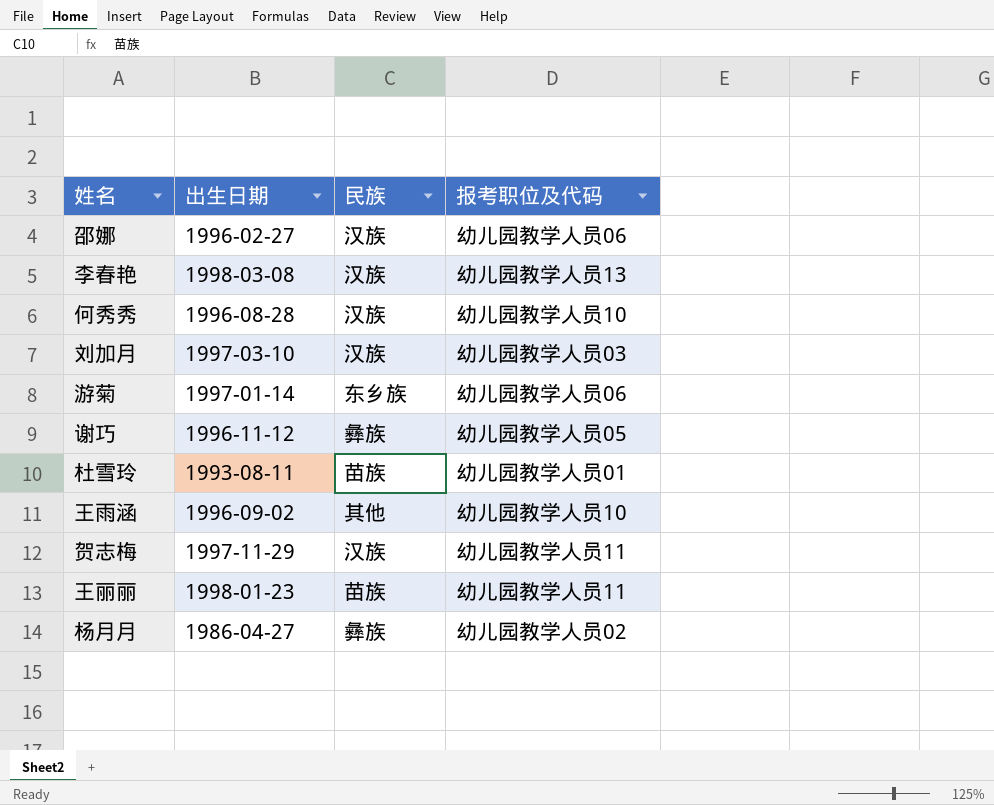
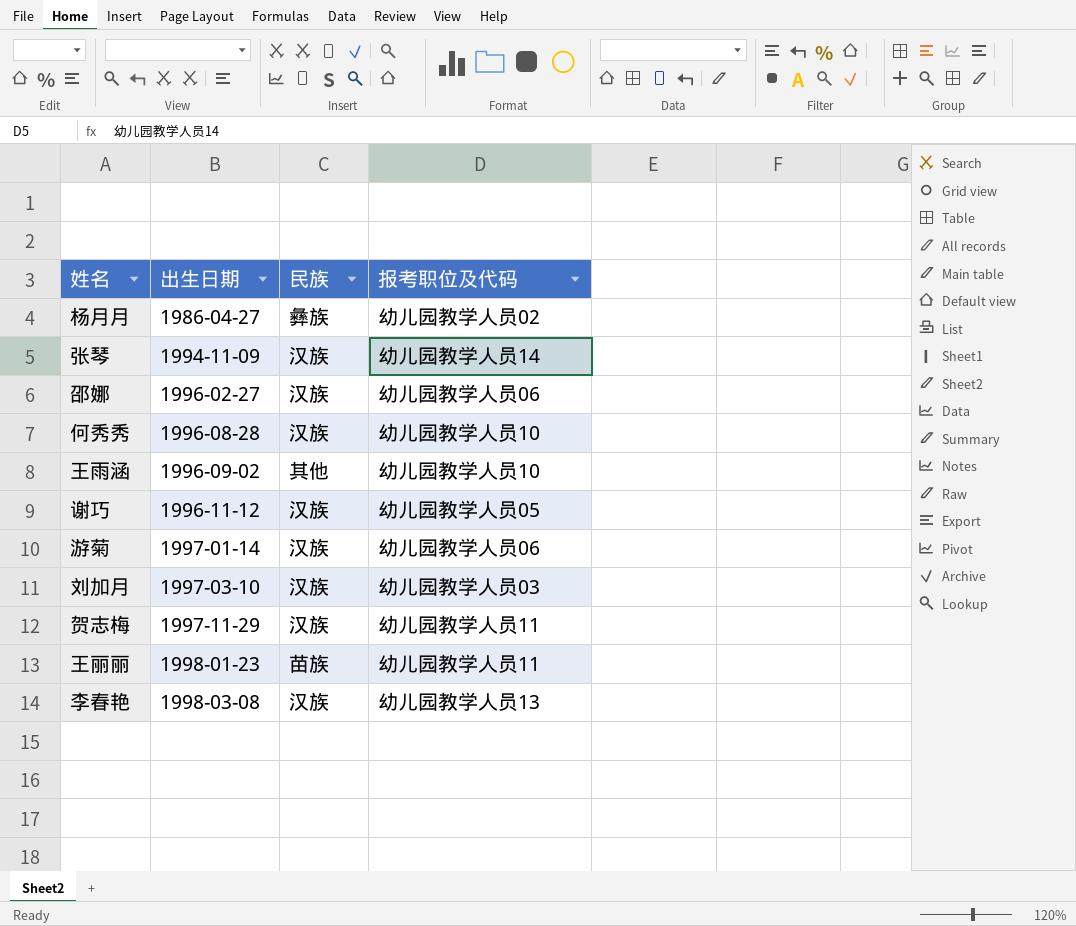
row order: none -> 出生日期 ascending
row 杜雪玲: 1993-08-11 | 苗族 | 幼儿园教学人员01 -> none
row 张琴: none -> 1994-11-09 | 汉族 | 幼儿园教学人员14
谢巧 | 民族: 彝族 -> 汉族
游菊 | 民族: 东乡族 -> 汉族

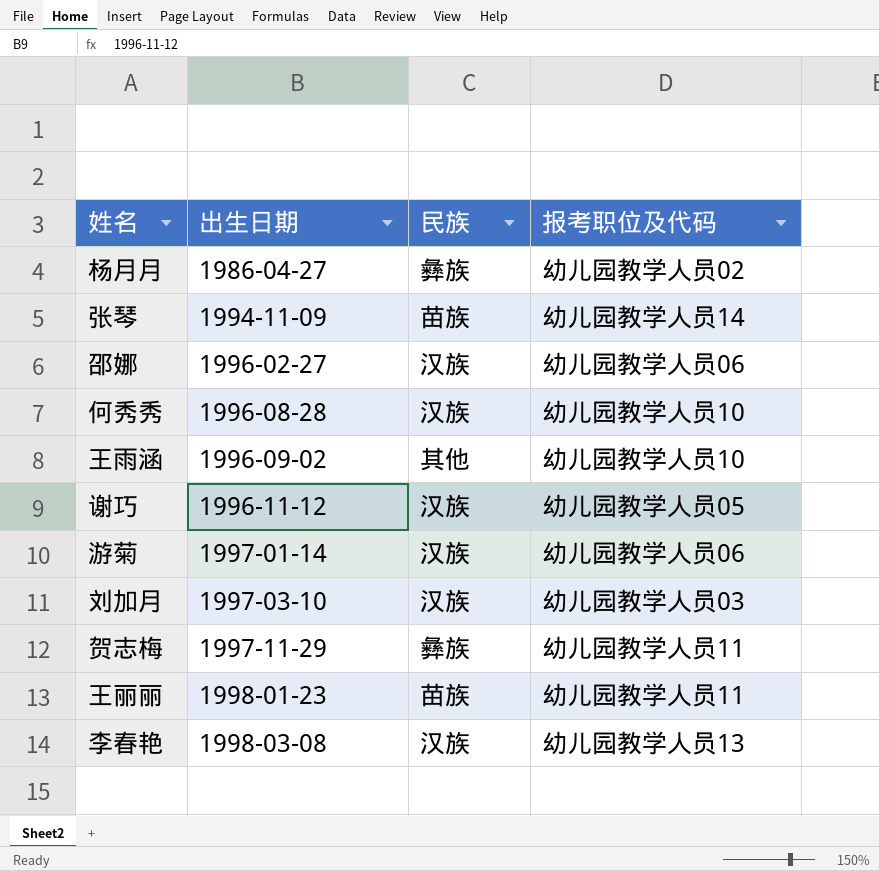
张琴 | 民族: 汉族 -> 苗族
贺志梅 | 民族: 汉族 -> 彝族

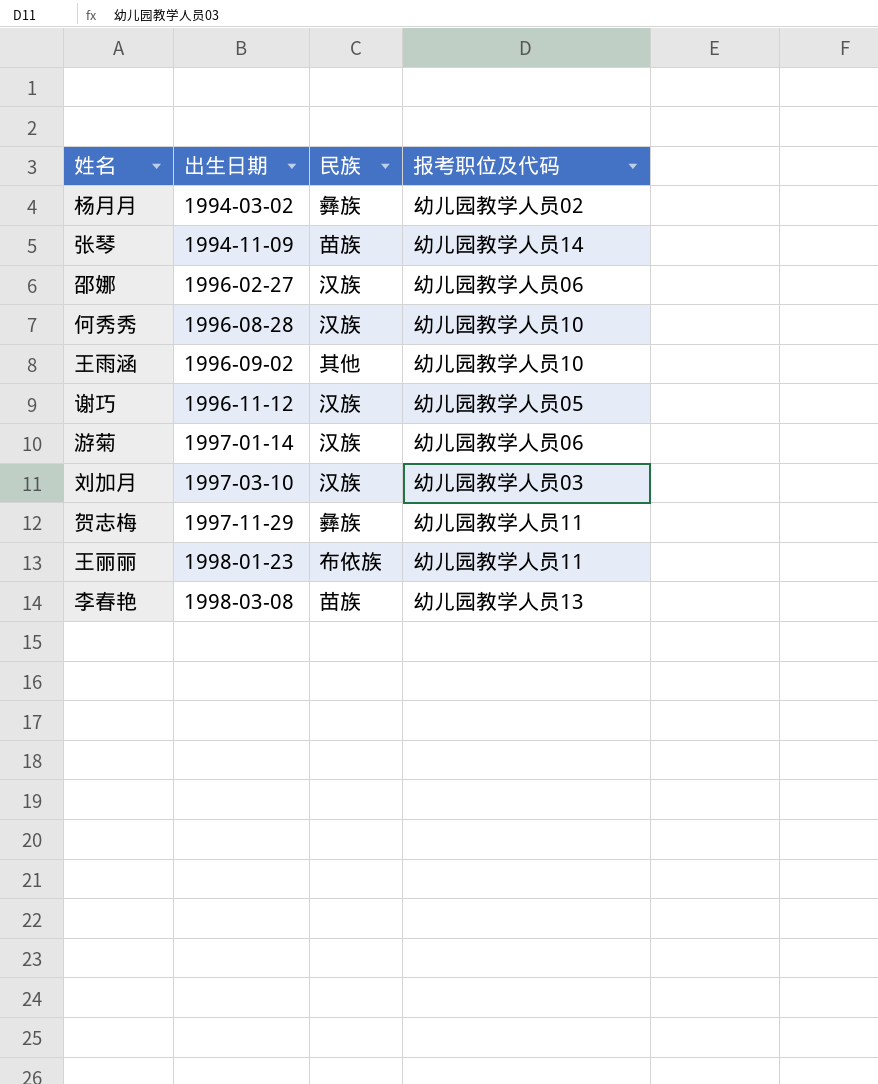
杨月月 | 出生日期: 1986-04-27 -> 1994-03-02
王丽丽 | 民族: 苗族 -> 布依族
李春艳 | 民族: 汉族 -> 苗族

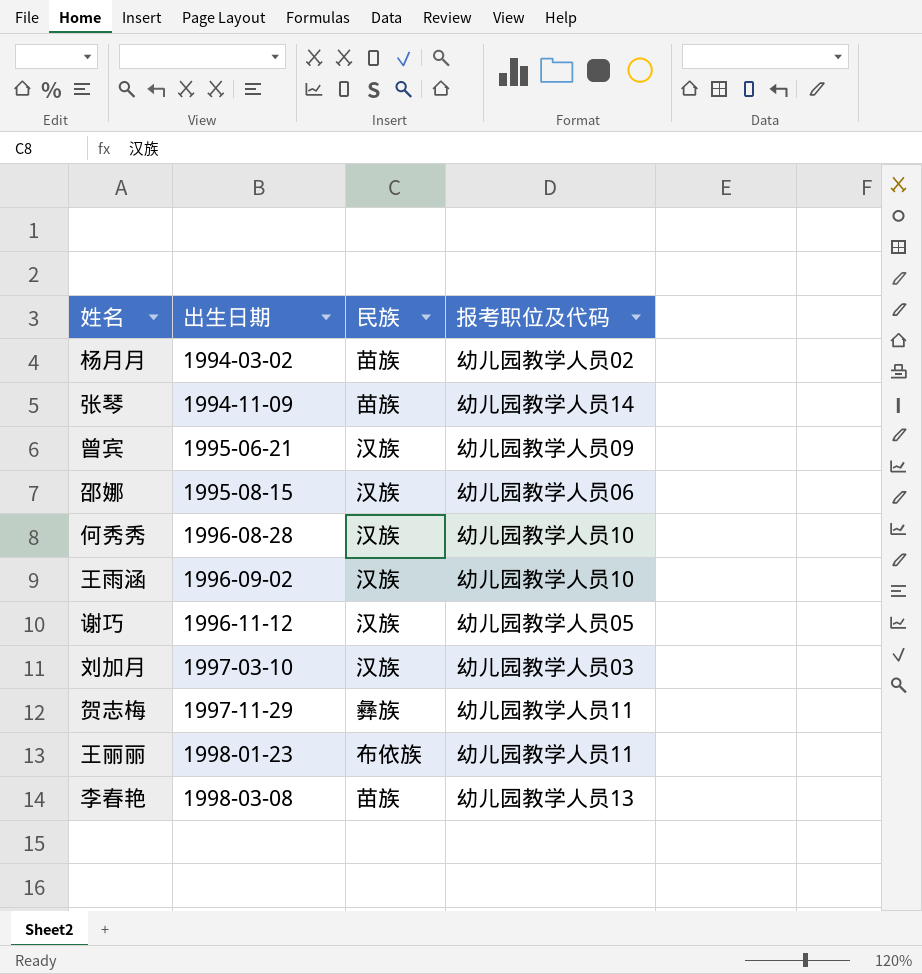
row 游菊: 1997-01-14 | 汉族 | 幼儿园教学人员06 -> none
杨月月 | 民族: 彝族 -> 苗族
row 曾宾: none -> 1995-06-21 | 汉族 | 幼儿园教学人员09
邵娜 | 出生日期: 1996-02-27 -> 1995-08-15
王雨涵 | 民族: 其他 -> 汉族

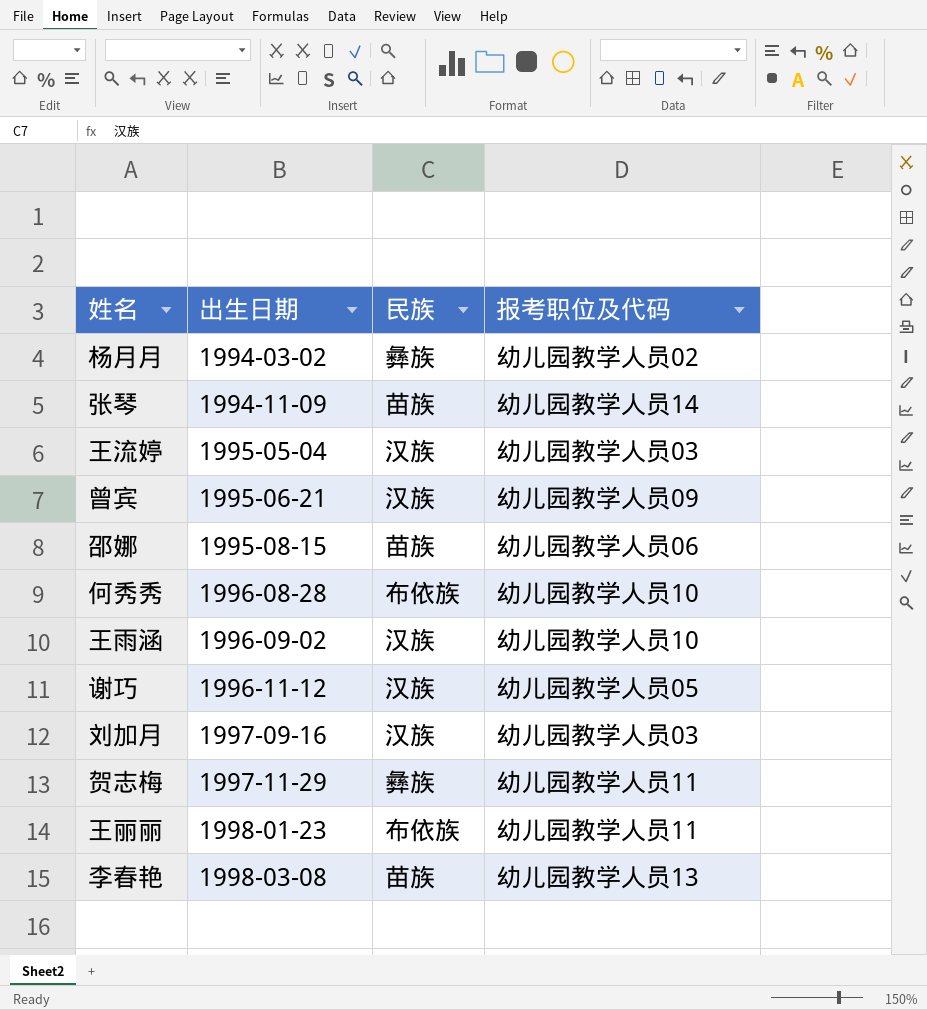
杨月月 | 民族: 苗族 -> 彝族
row 王流婷: none -> 1995-05-04 | 汉族 | 幼儿园教学人员03
邵娜 | 民族: 汉族 -> 苗族
何秀秀 | 民族: 汉族 -> 布依族
刘加月 | 出生日期: 1997-03-10 -> 1997-09-16

